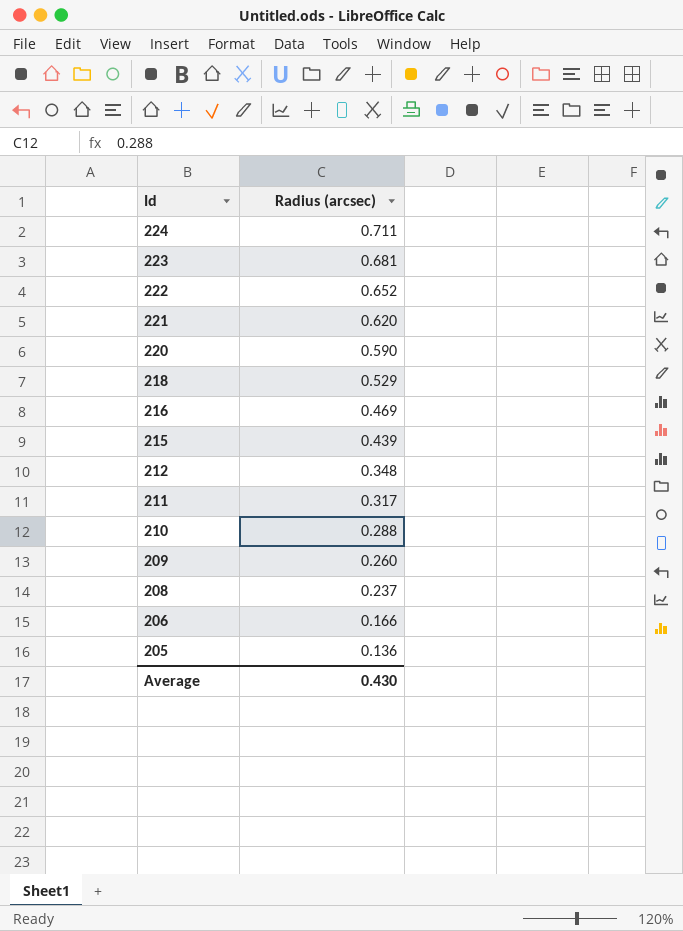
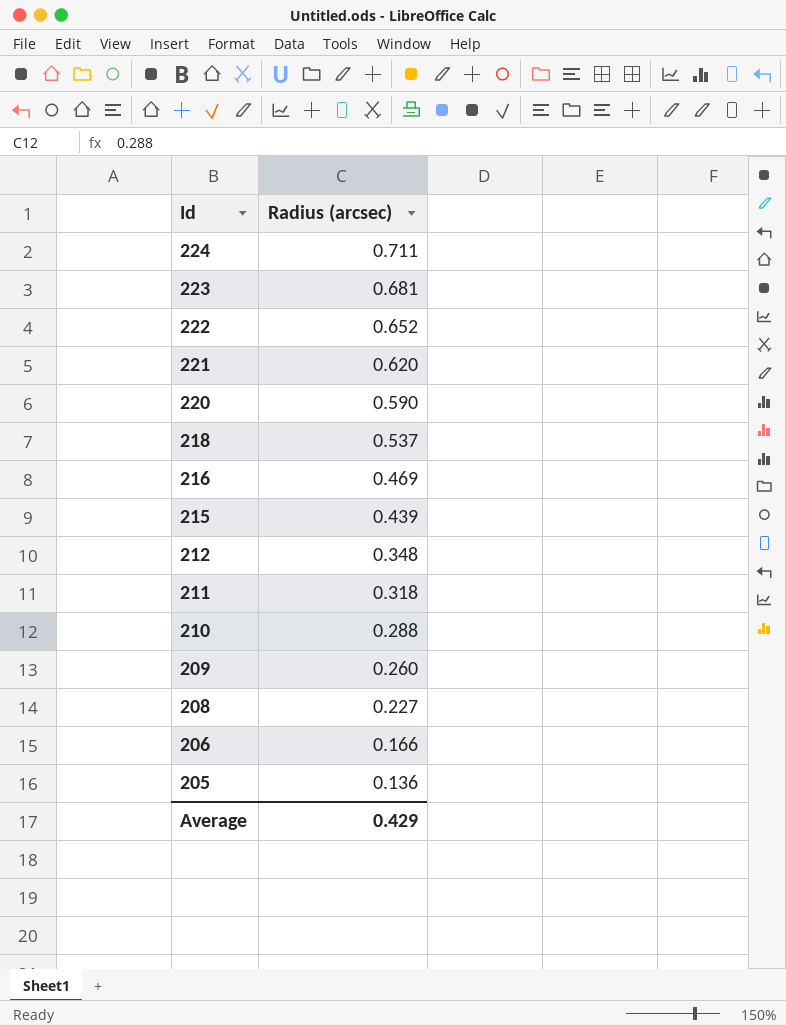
218 | Radius (arcsec): 0.529 -> 0.537
211 | Radius (arcsec): 0.317 -> 0.318
208 | Radius (arcsec): 0.237 -> 0.227
Average | Radius (arcsec): 0.430 -> 0.429

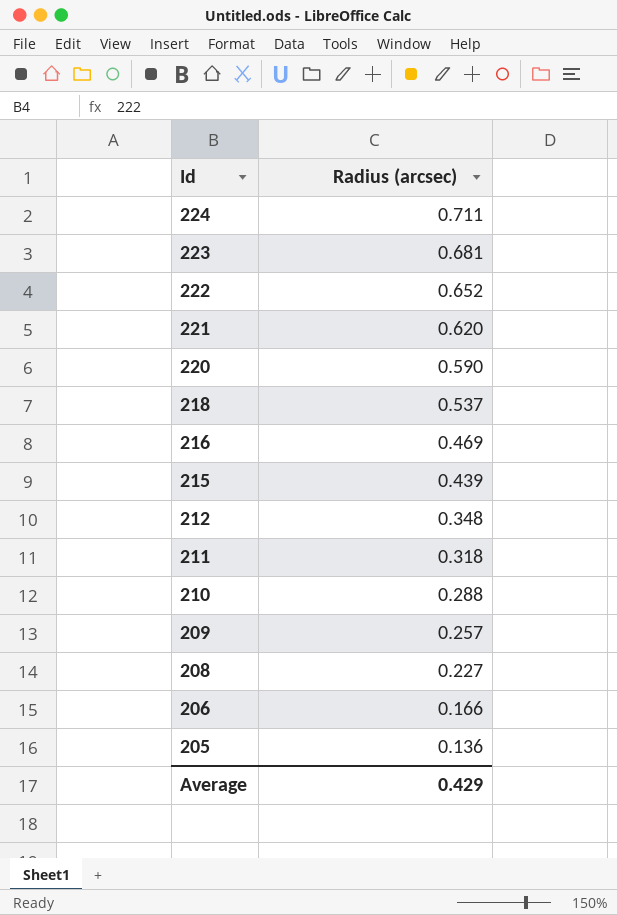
209 | Radius (arcsec): 0.260 -> 0.257

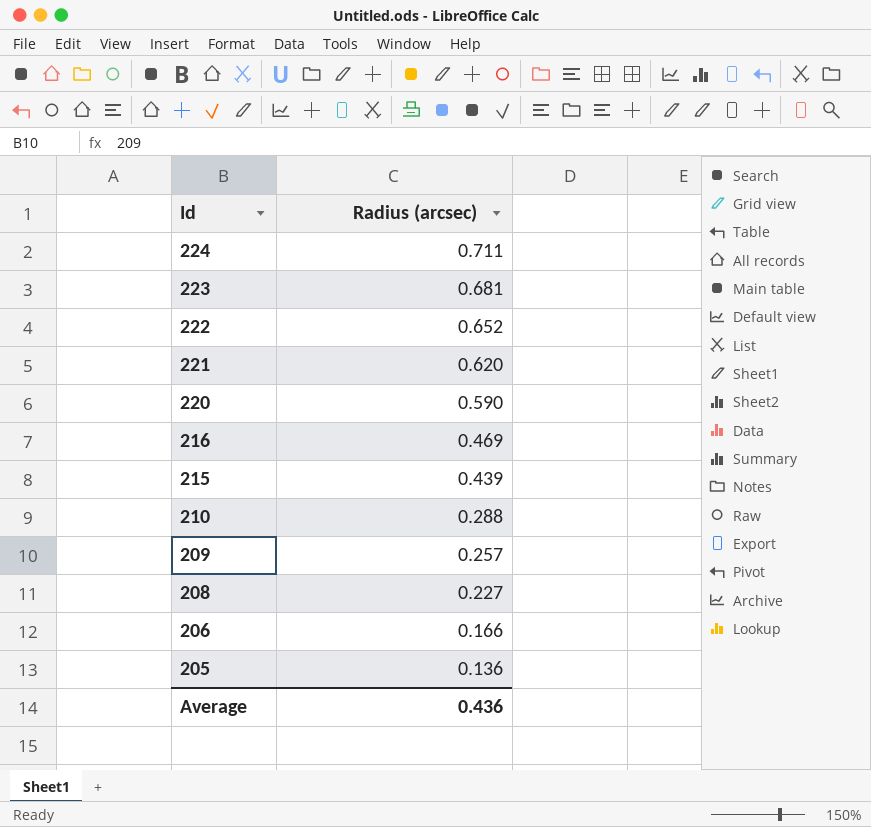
row 218: 0.537 -> none
row 212: 0.348 -> none
row 211: 0.318 -> none
Average | Radius (arcsec): 0.429 -> 0.436

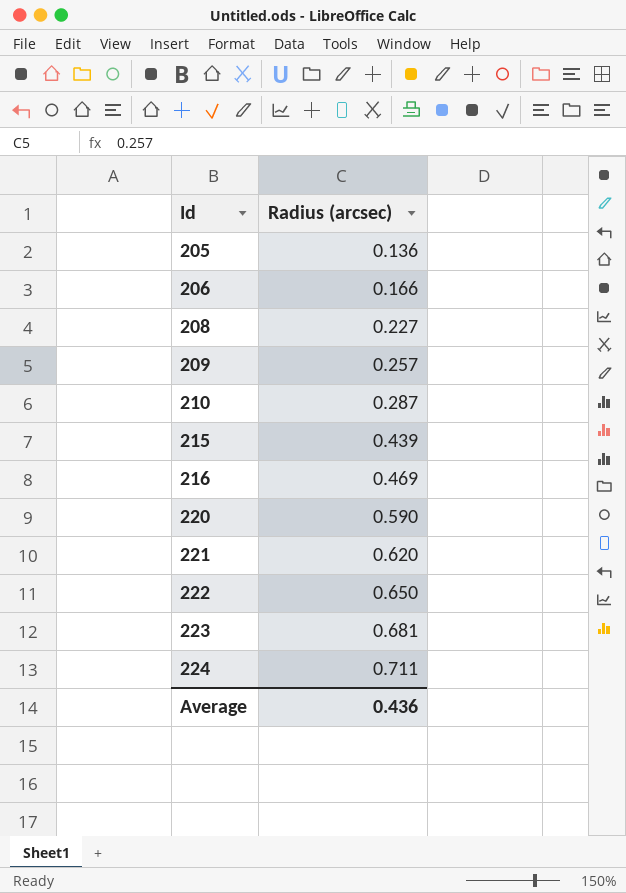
row order: Id descending -> Id ascending
210 | Radius (arcsec): 0.288 -> 0.287
222 | Radius (arcsec): 0.652 -> 0.650

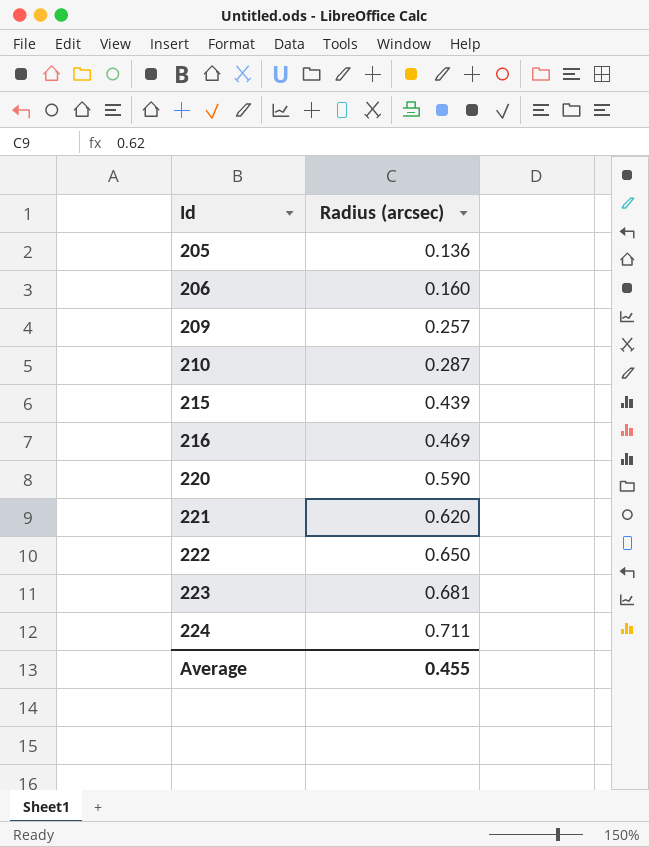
row 208: 0.227 -> none
206 | Radius (arcsec): 0.166 -> 0.160
Average | Radius (arcsec): 0.436 -> 0.455

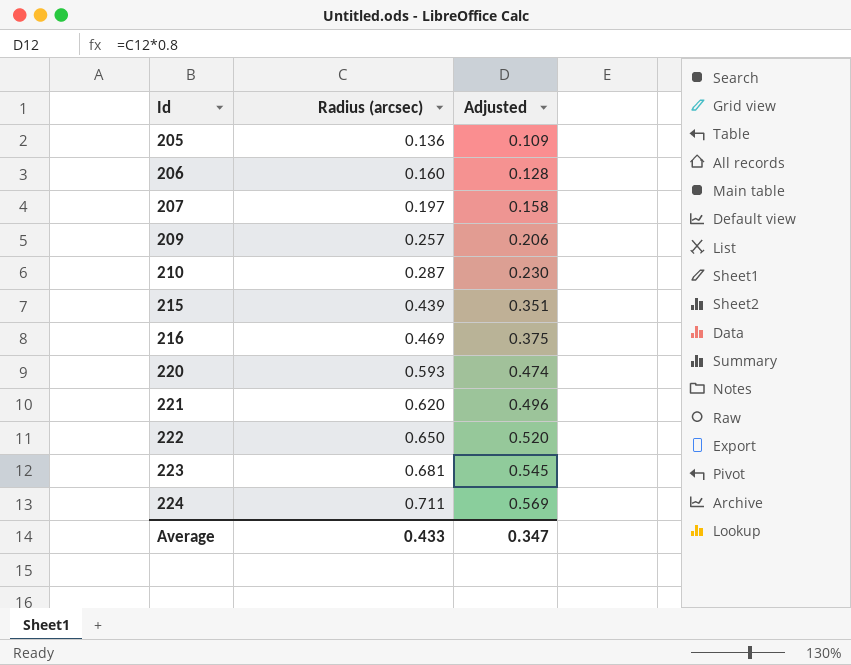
column Adjusted | formula: none -> [Radius (arcsec)] * 0.8
row 207: none -> 0.197 | 0.158
220 | Radius (arcsec): 0.590 -> 0.593
Average | Radius (arcsec): 0.455 -> 0.433

